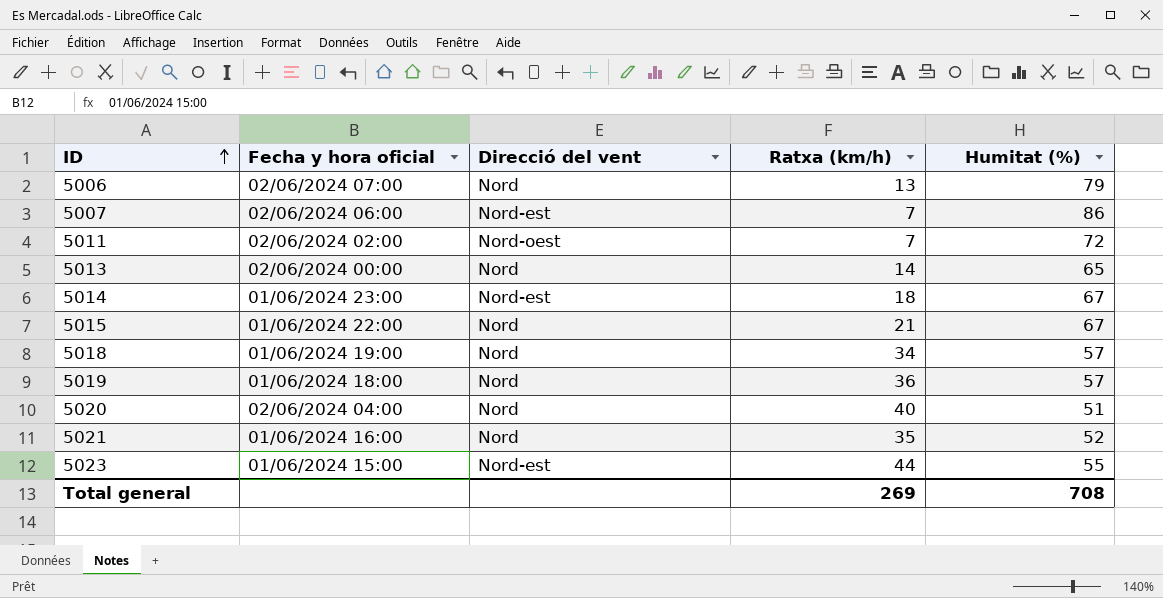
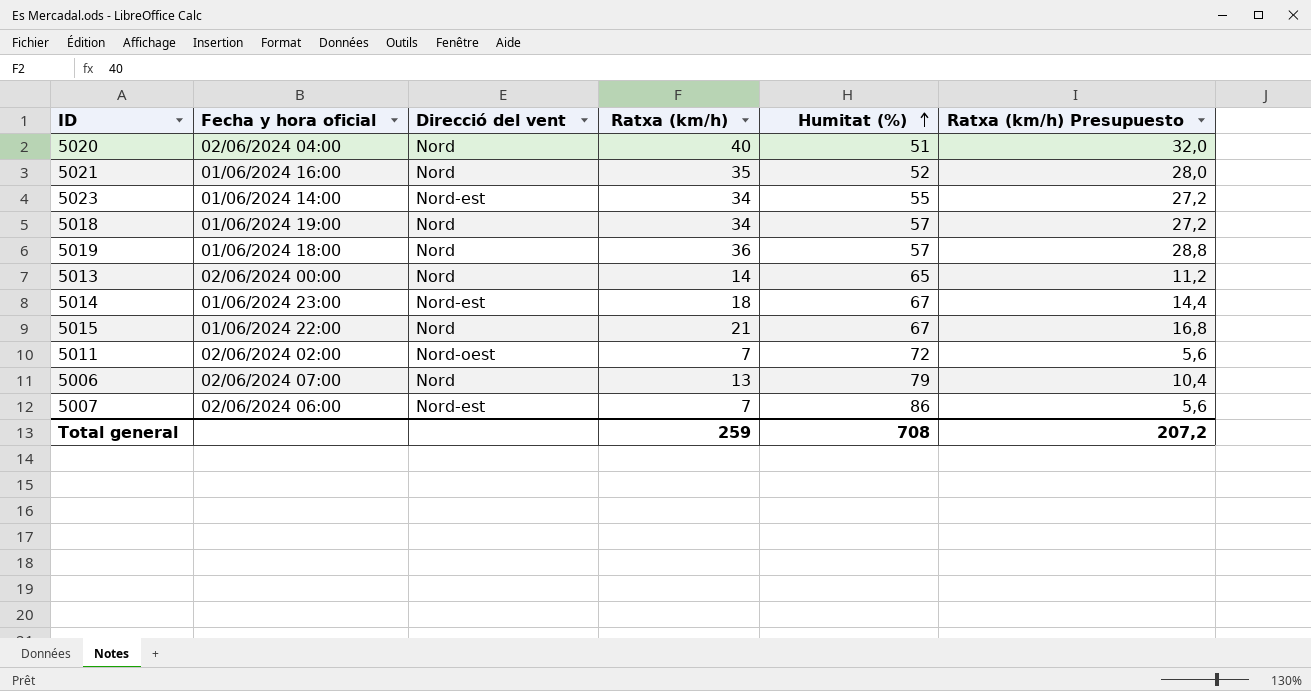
row order: ID ascending -> Humitat (%) ascending
column Ratxa (km/h) Presupuesto | formula: none -> [Ratxa (km/h)] * 0,8
5023 | Fecha y hora oficial: 01/06/2024 15:00 -> 01/06/2024 14:00
5023 | Ratxa (km/h): 44 -> 34
Total general | Ratxa (km/h): 269 -> 259

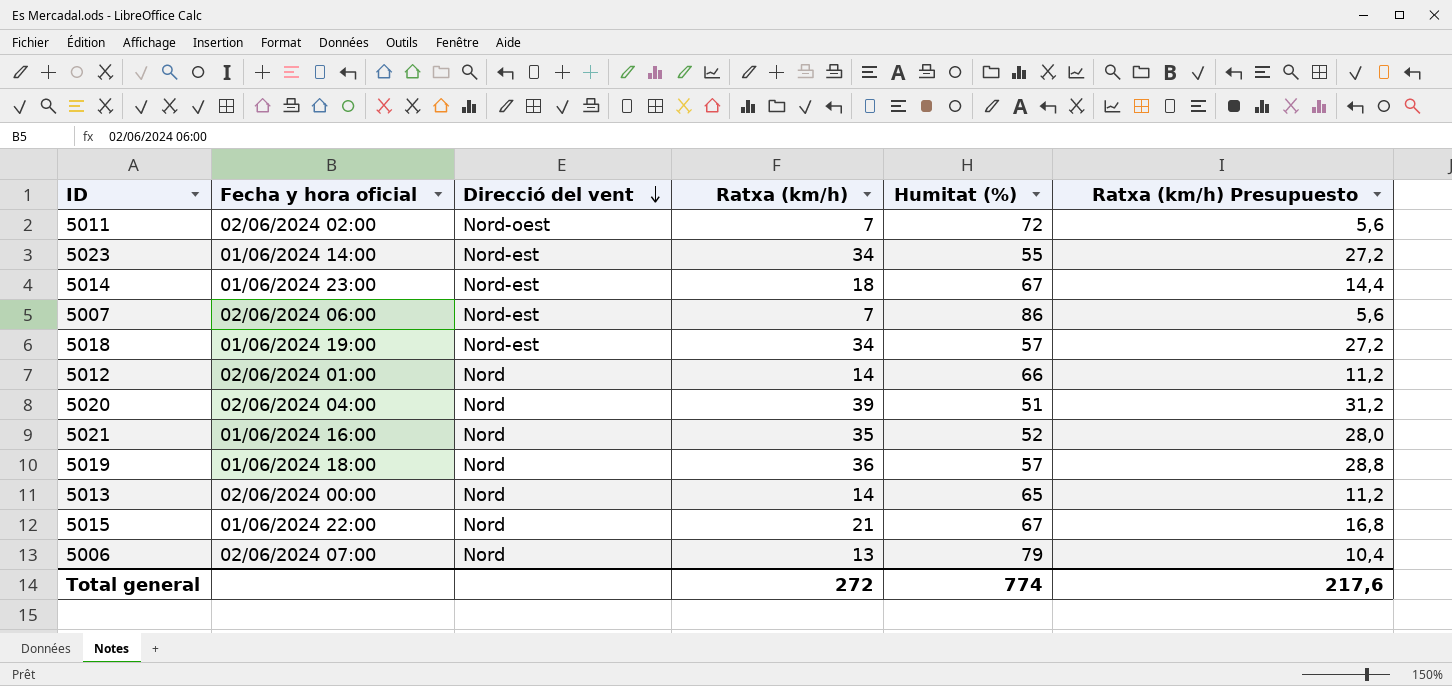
row order: Humitat (%) ascending -> Direcció del vent descending
5018 | Direcció del vent: Nord -> Nord-est
row 5012: none -> 02/06/2024 01:00 | Nord | 14 | 66 | 11,2
5020 | Ratxa (km/h): 40 -> 39
5020 | Ratxa (km/h) Presupuesto: 32,0 -> 31,2
Total general | Ratxa (km/h): 259 -> 272
Total general | Humitat (%): 708 -> 774
Total general | Ratxa (km/h) Presupuesto: 207,2 -> 217,6

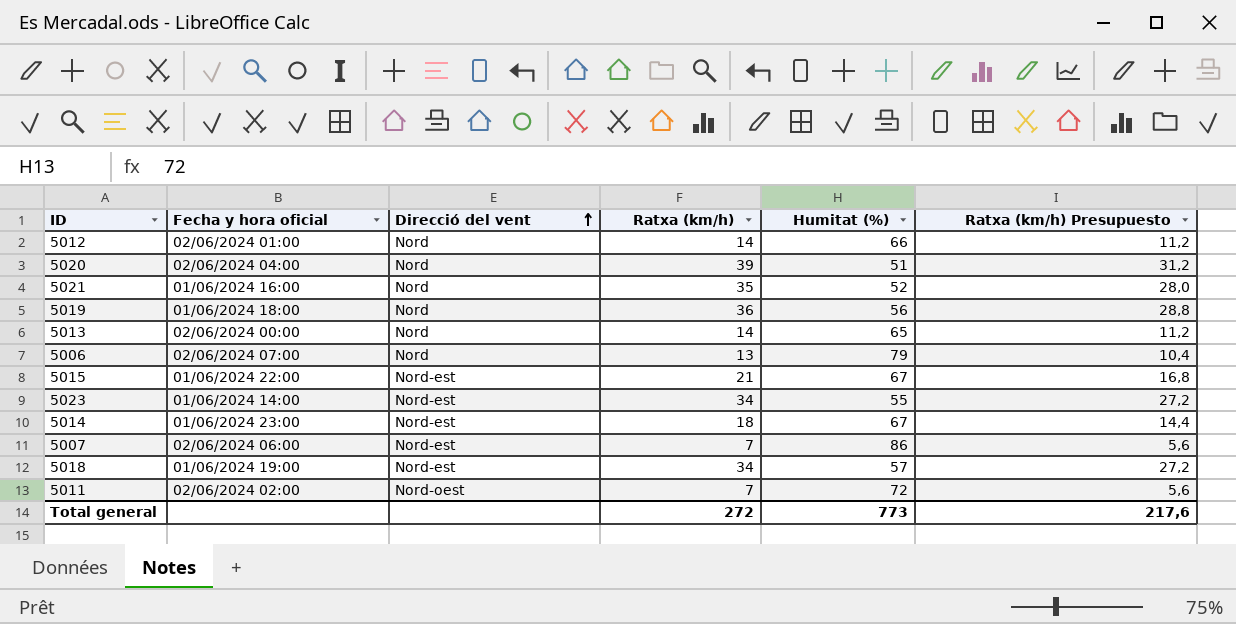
row order: Direcció del vent descending -> Direcció del vent ascending
5019 | Humitat (%): 57 -> 56
5015 | Direcció del vent: Nord -> Nord-est
Total general | Humitat (%): 774 -> 773

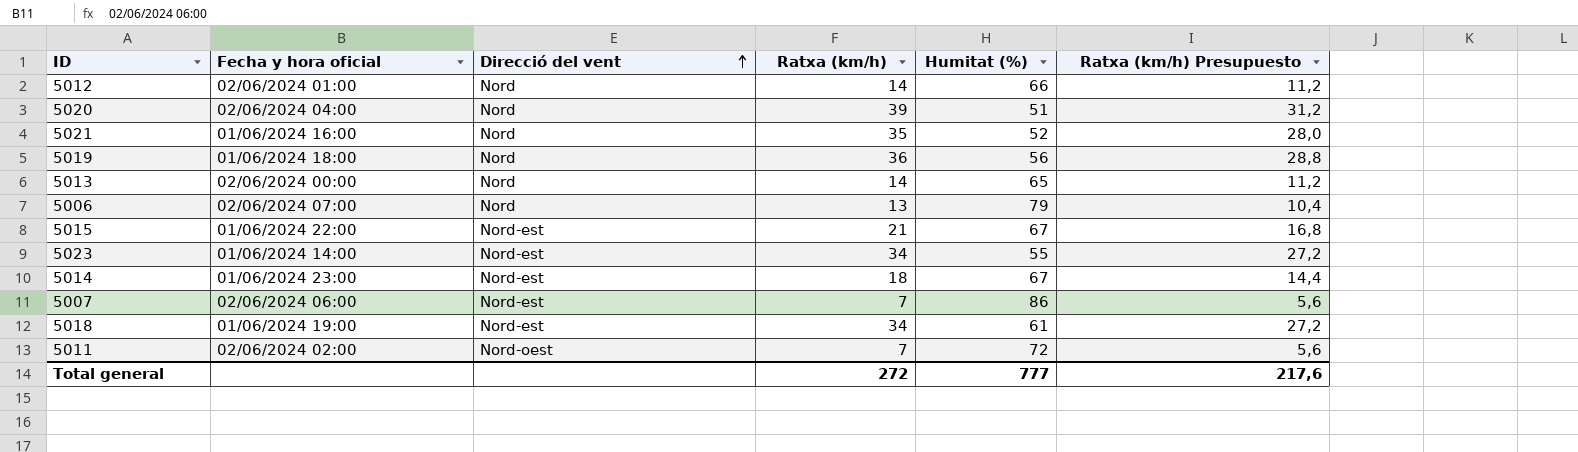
5018 | Humitat (%): 57 -> 61
Total general | Humitat (%): 773 -> 777

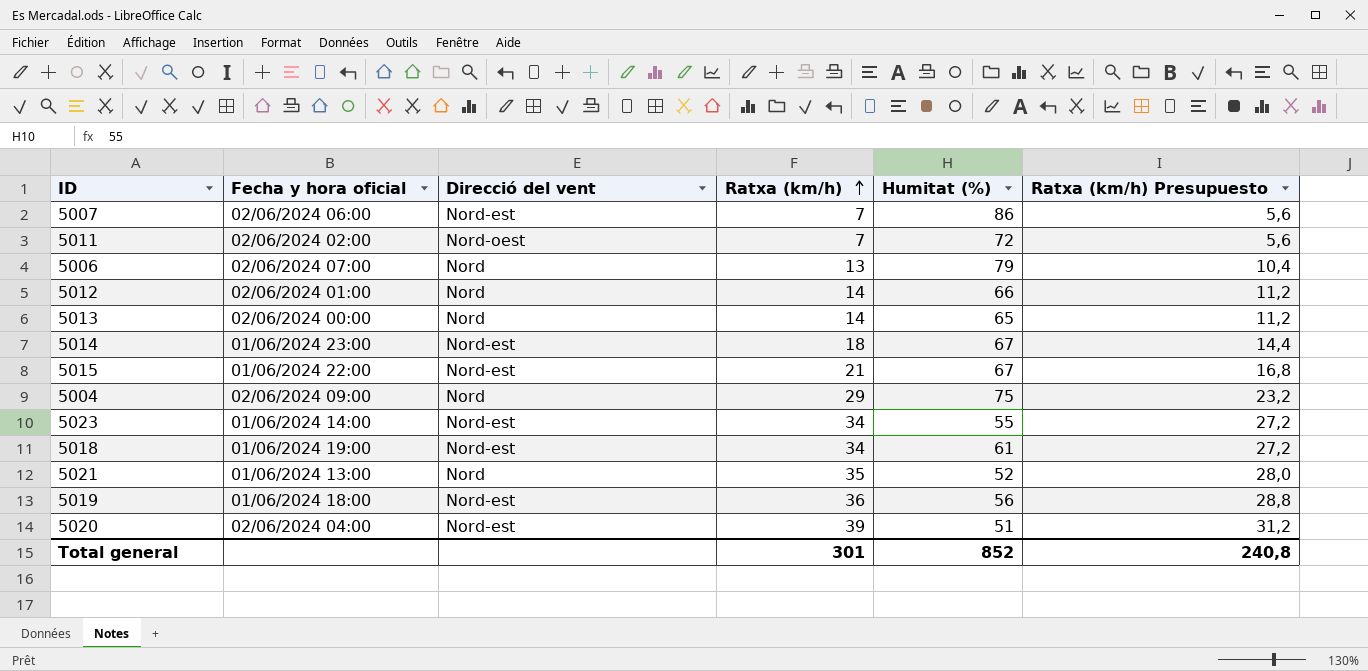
row order: Direcció del vent ascending -> Ratxa (km/h) ascending
row 5004: none -> 02/06/2024 09:00 | Nord | 29 | 75 | 23,2
5021 | Fecha y hora oficial: 01/06/2024 16:00 -> 01/06/2024 13:00
5019 | Direcció del vent: Nord -> Nord-est
5020 | Direcció del vent: Nord -> Nord-est
Total general | Ratxa (km/h): 272 -> 301
Total general | Humitat (%): 777 -> 852
Total general | Ratxa (km/h) Presupuesto: 217,6 -> 240,8

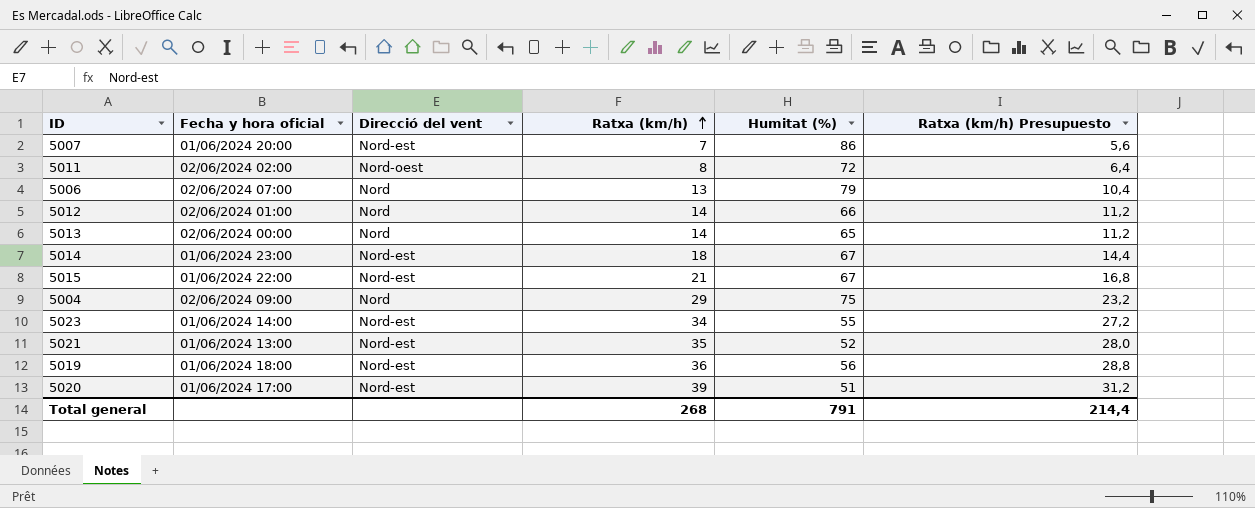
row 5018: 01/06/2024 19:00 | Nord-est | 34 | 61 | 27,2 -> none
5007 | Fecha y hora oficial: 02/06/2024 06:00 -> 01/06/2024 20:00
5011 | Ratxa (km/h): 7 -> 8
5011 | Ratxa (km/h) Presupuesto: 5,6 -> 6,4
5021 | Direcció del vent: Nord -> Nord-est
5020 | Fecha y hora oficial: 02/06/2024 04:00 -> 01/06/2024 17:00
Total general | Ratxa (km/h): 301 -> 268
Total general | Humitat (%): 852 -> 791
Total general | Ratxa (km/h) Presupuesto: 240,8 -> 214,4

